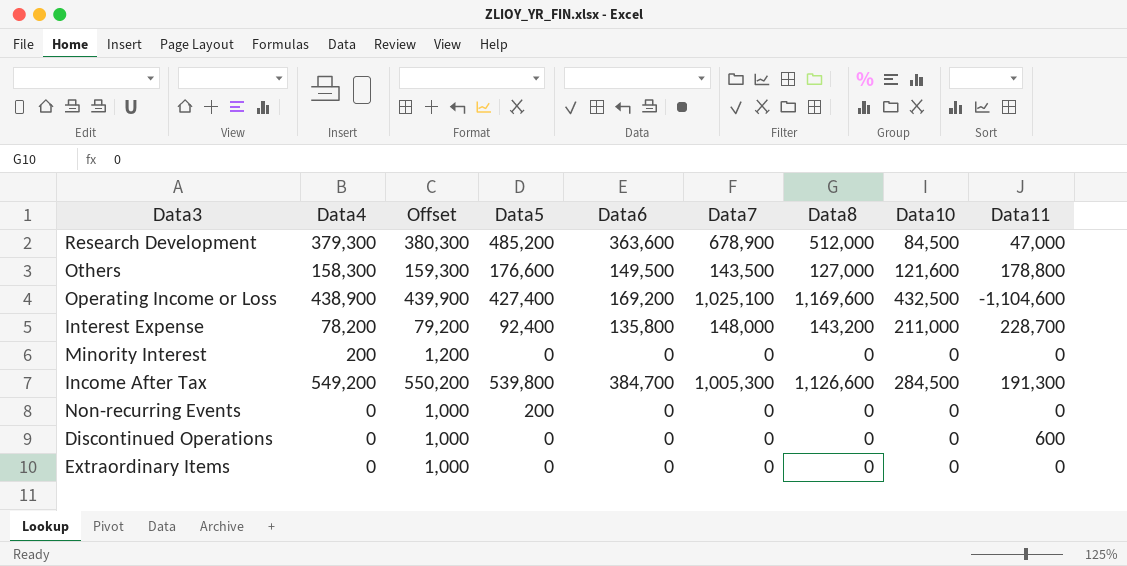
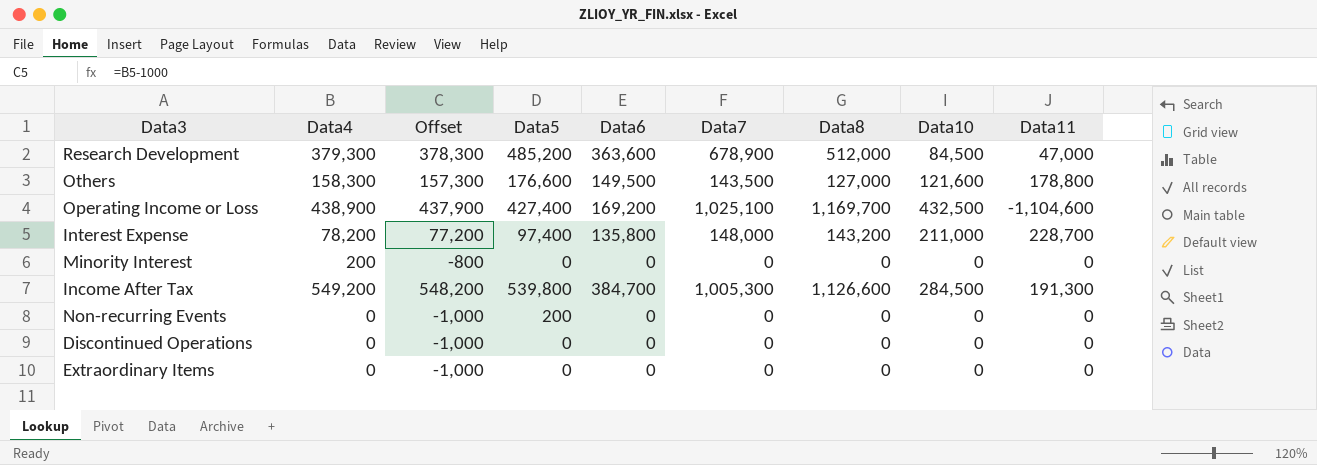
column Offset | formula: [Data4] + 1000 -> [Data4] - 1000
Operating Income or Loss | Data8: 1,169,600 -> 1,169,700
Interest Expense | Data5: 92,400 -> 97,400
Discontinued Operations | Data11: 600 -> 0

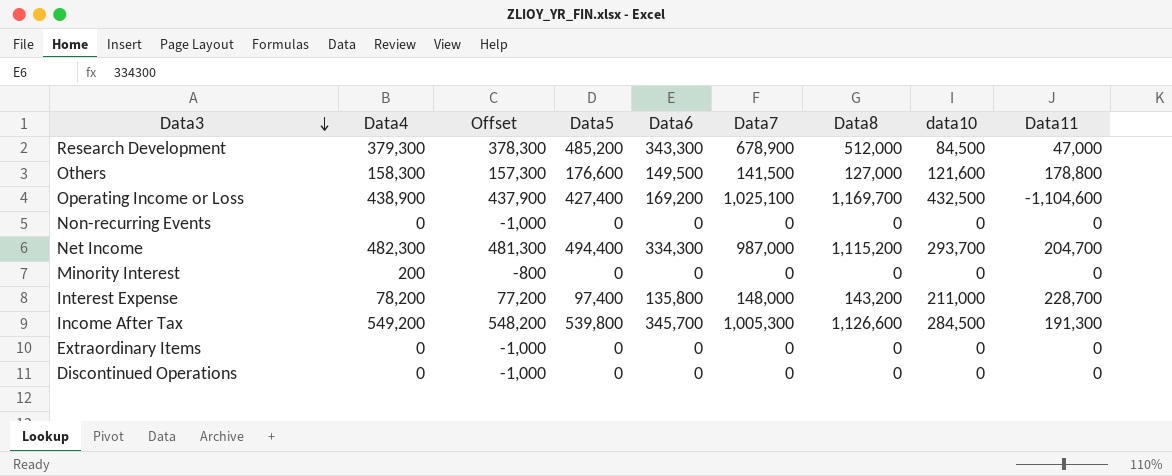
row order: none -> Data3 descending
column name: Data10 -> data10
Research Development | Data6: 363,600 -> 343,300
Others | Data7: 143,500 -> 141,500
Non-recurring Events | Data5: 200 -> 0
row Net Income: none -> 482,300 | 481,300 | 494,400 | 334,300 | 987,000 | 1,115,200 | 293,700 | 204,700
Income After Tax | Data6: 384,700 -> 345,700

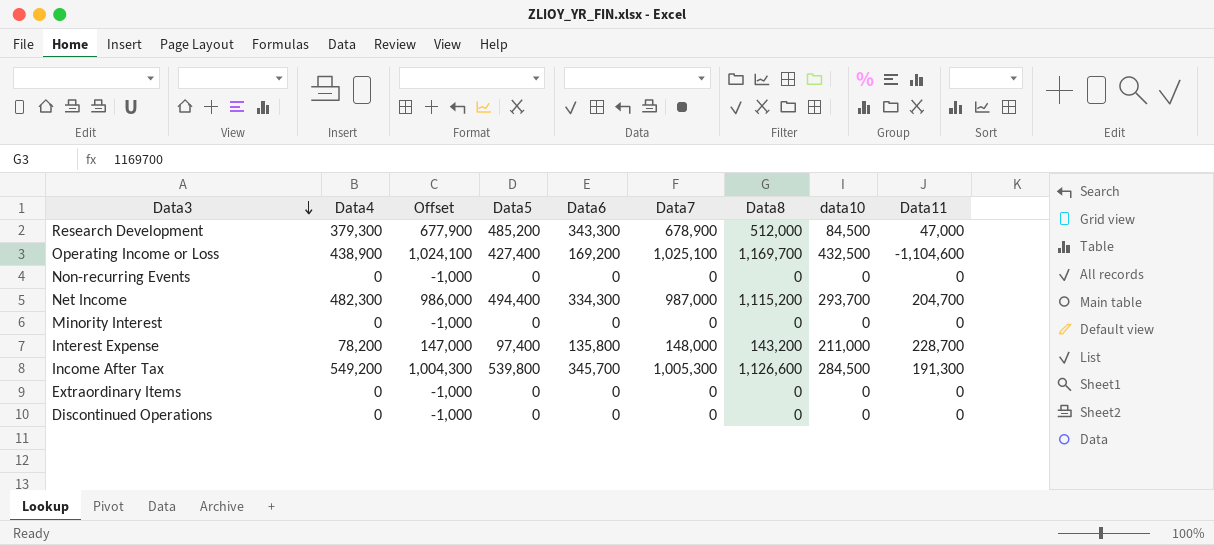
column Offset | formula: [Data4] - 1000 -> [Data7] - 1000
row Others: 158,300 | 157,300 | 176,600 | 149,500 | 141,500 | 127,000 | 121,600 | 178,800 -> none
Minority Interest | Data4: 200 -> 0

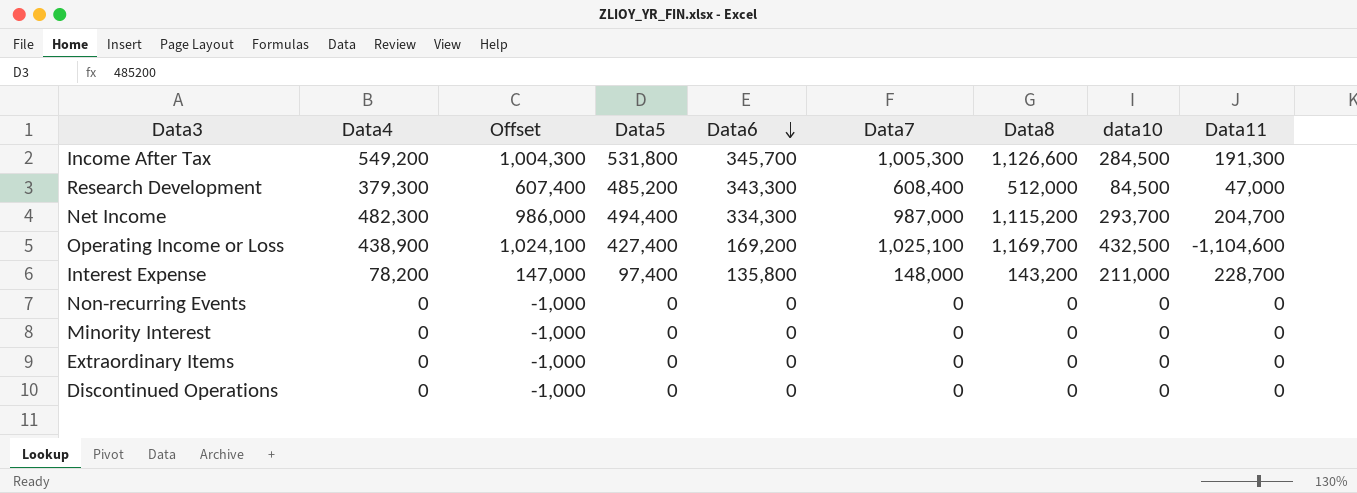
row order: Data3 descending -> Data6 descending
Income After Tax | Data5: 539,800 -> 531,800
Research Development | Offset: 677,900 -> 607,400
Research Development | Data7: 678,900 -> 608,400

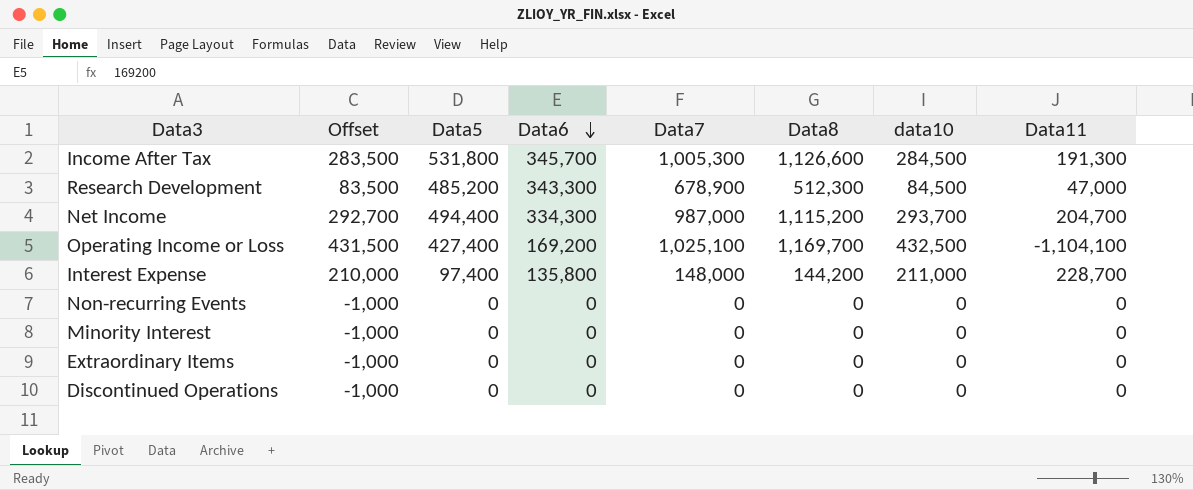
column Data4 | position: 2 -> none
column Offset | formula: [Data7] - 1000 -> [data10] - 1000
Research Development | Data7: 608,400 -> 678,900
Research Development | Data8: 512,000 -> 512,300
Operating Income or Loss | Data11: -1,104,600 -> -1,104,100
Interest Expense | Data8: 143,200 -> 144,200

